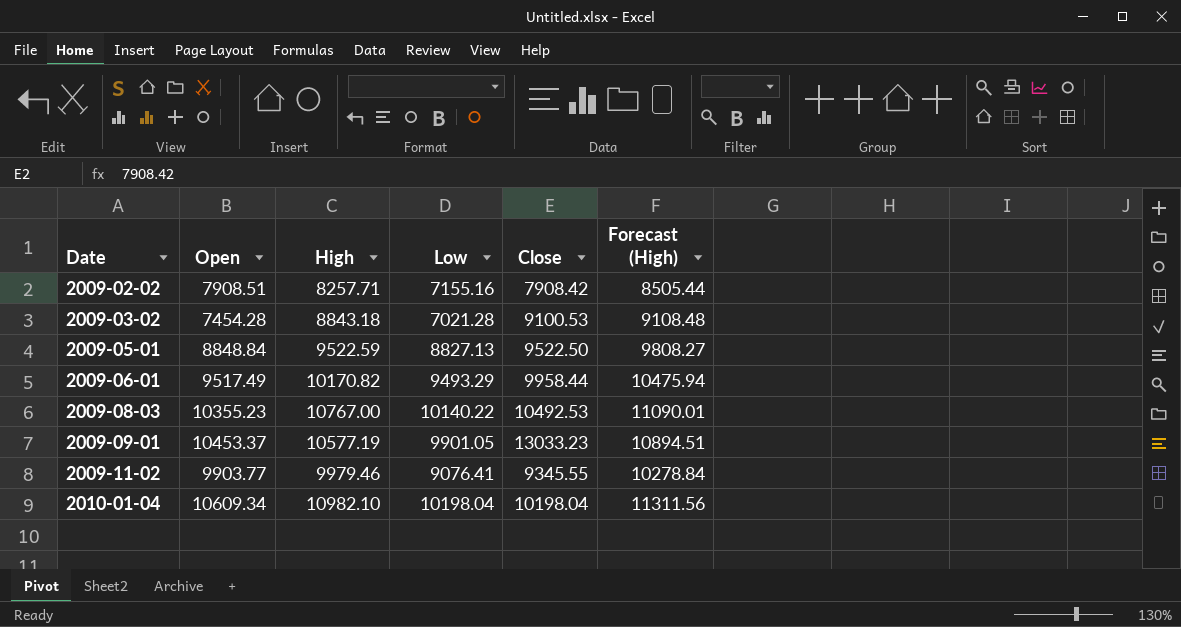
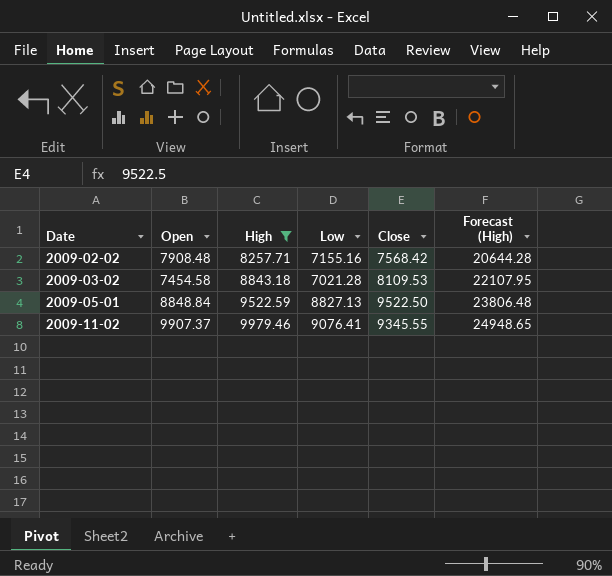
filter: none -> High <= 9979.46
column Forecast (High) | formula: [High] * 1.03 -> [High] * 2.5
2009-02-02 | Open: 7908.51 -> 7908.48
2009-02-02 | Close: 7908.42 -> 7568.42
2009-03-02 | Open: 7454.28 -> 7454.58
2009-03-02 | Close: 9100.53 -> 8109.53
2009-11-02 | Open: 9903.77 -> 9907.37

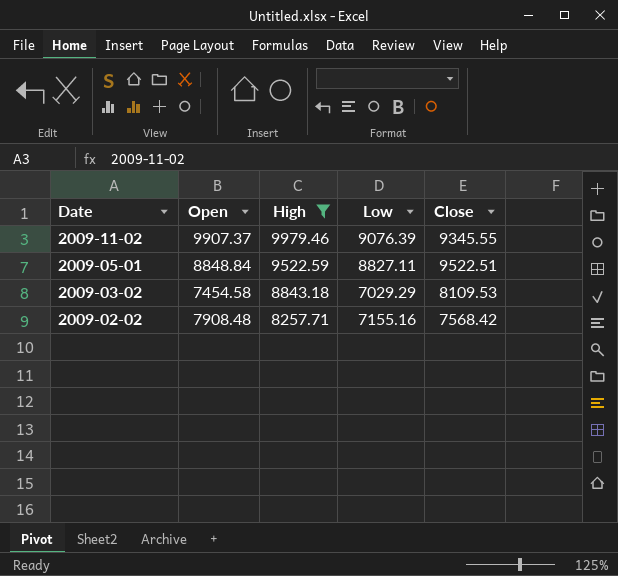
row order: Date ascending -> Date descending
column Forecast (High) | formula: [High] * 2.5 -> none
2009-11-02 | Low: 9076.41 -> 9076.39
2009-05-01 | Low: 8827.13 -> 8827.11
2009-05-01 | Close: 9522.50 -> 9522.51
2009-03-02 | Low: 7021.28 -> 7029.29

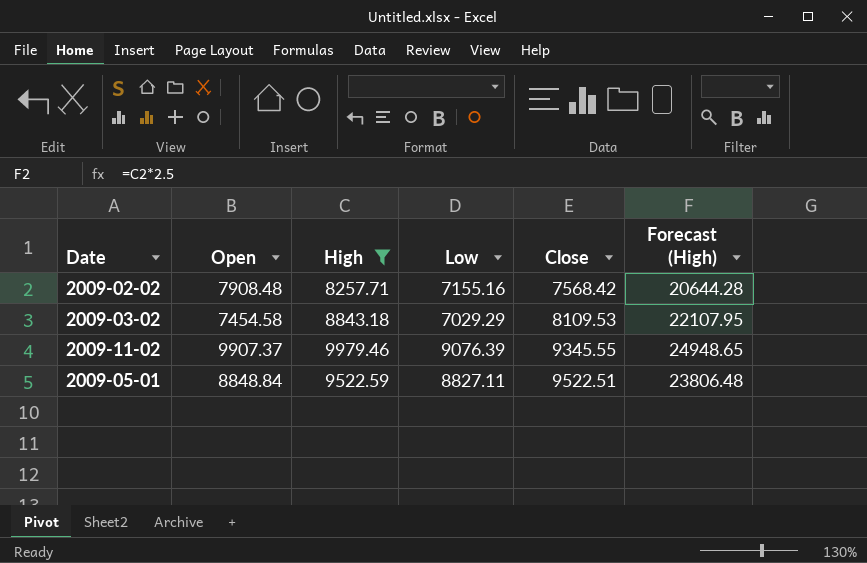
row order: Date descending -> Close ascending
column Forecast (High) | formula: none -> [High] * 2.5

